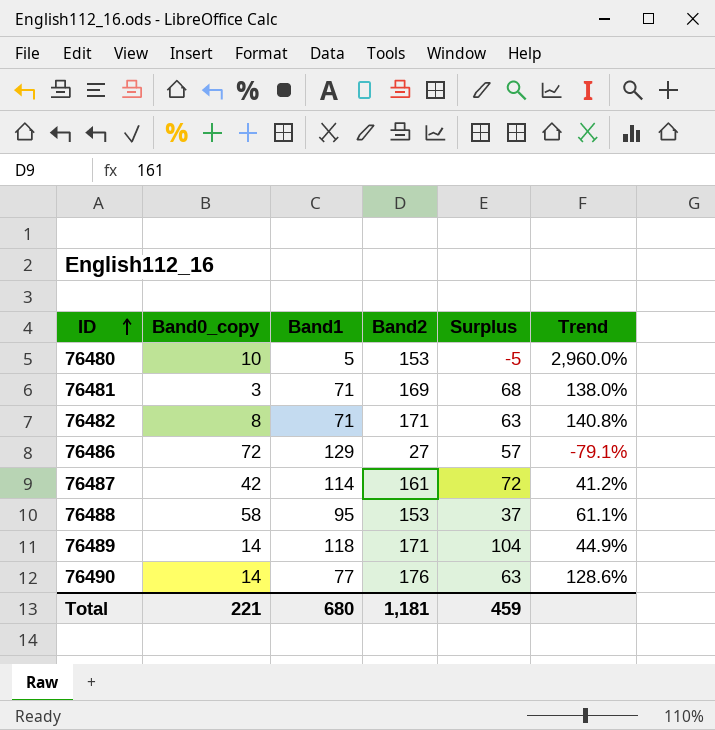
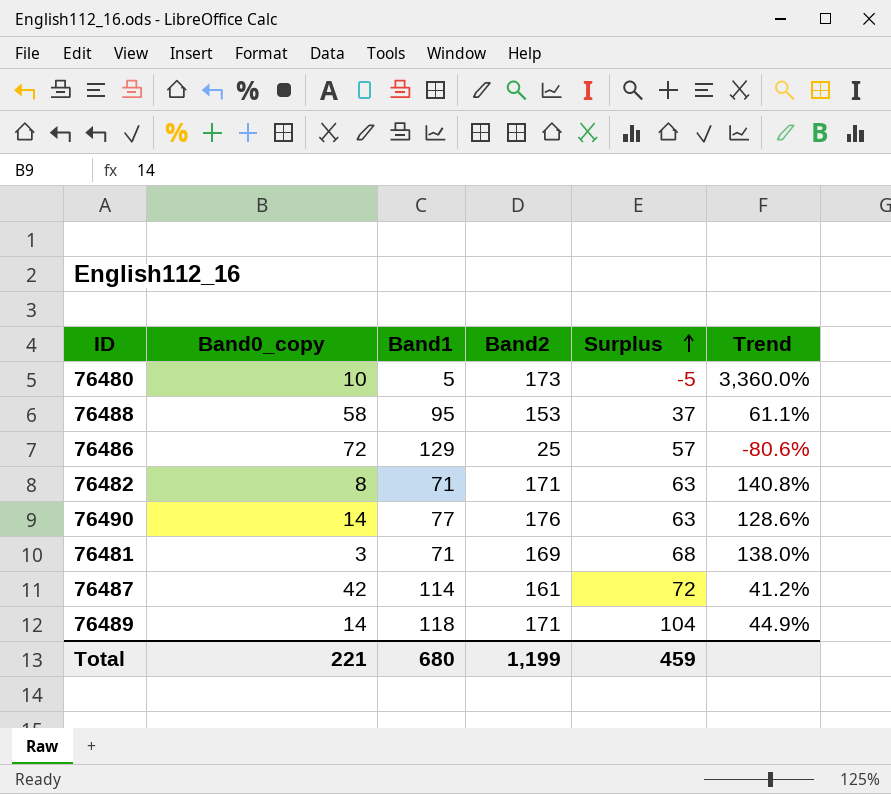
row order: ID ascending -> Surplus ascending
76480 | Band2: 153 -> 173
76480 | Trend: 2,960.0% -> 3,360.0%
76486 | Band2: 27 -> 25
76486 | Trend: -79.1% -> -80.6%
Total | Band2: 1,181 -> 1,199

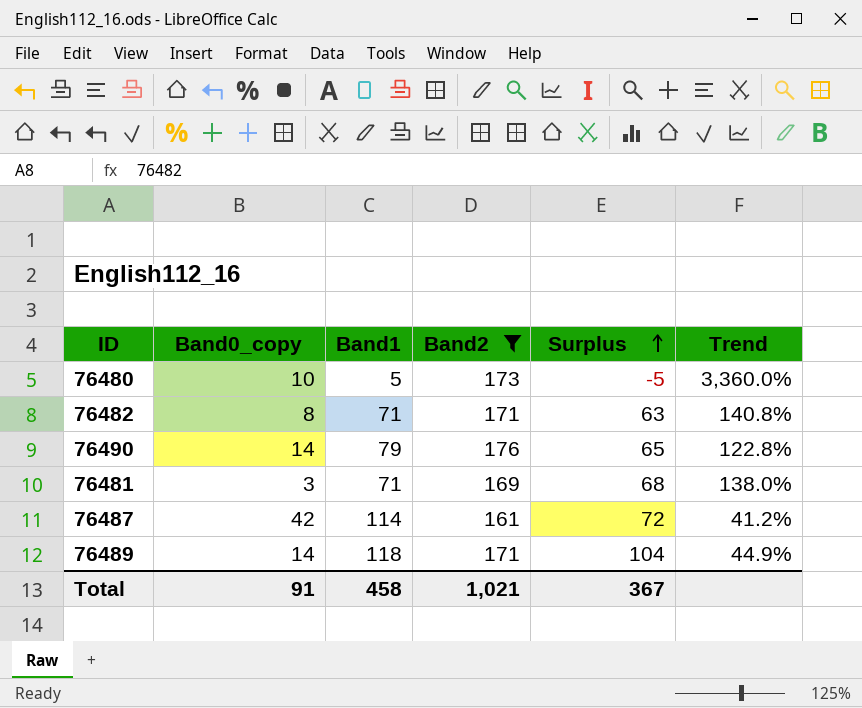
filter: none -> Band2 >= 161
76490 | Band1: 77 -> 79
76490 | Surplus: 63 -> 65
76490 | Trend: 128.6% -> 122.8%
Total | Band0_copy: 221 -> 91
Total | Band1: 680 -> 458
Total | Band2: 1,199 -> 1,021
Total | Surplus: 459 -> 367

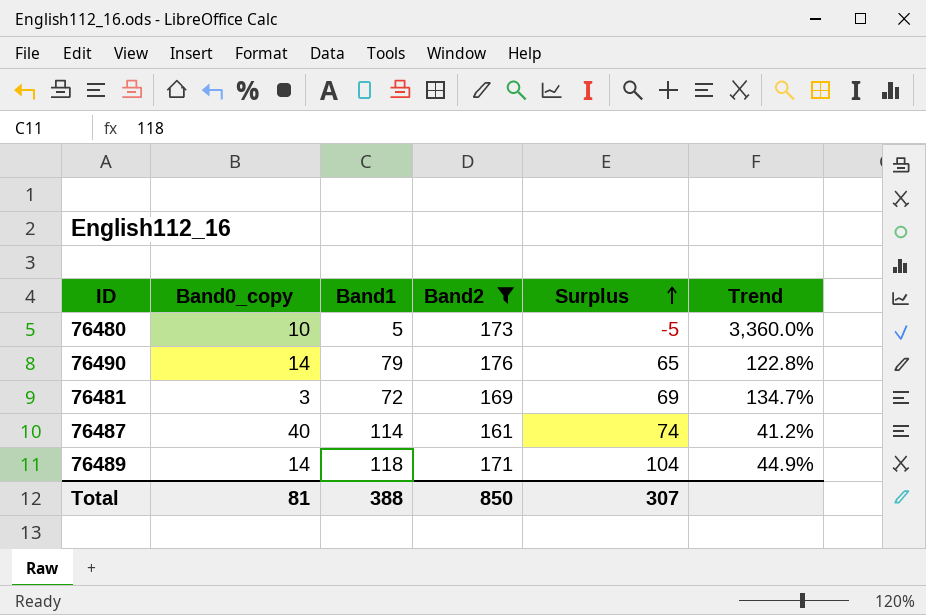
row 76482: 8 | 71 | 171 | 63 | 140.8% -> none
76481 | Band1: 71 -> 72
76481 | Surplus: 68 -> 69
76481 | Trend: 138.0% -> 134.7%
76487 | Band0_copy: 42 -> 40
76487 | Surplus: 72 -> 74
Total | Band0_copy: 91 -> 81
Total | Band1: 458 -> 388
Total | Band2: 1,021 -> 850
Total | Surplus: 367 -> 307

